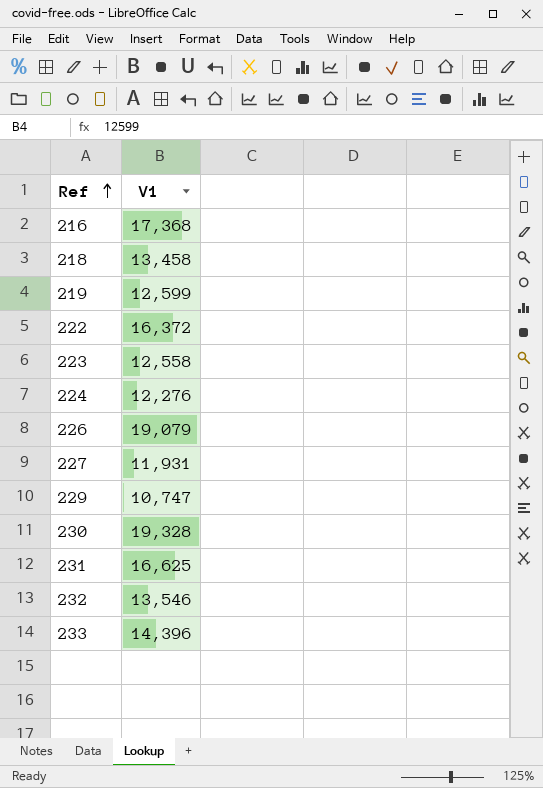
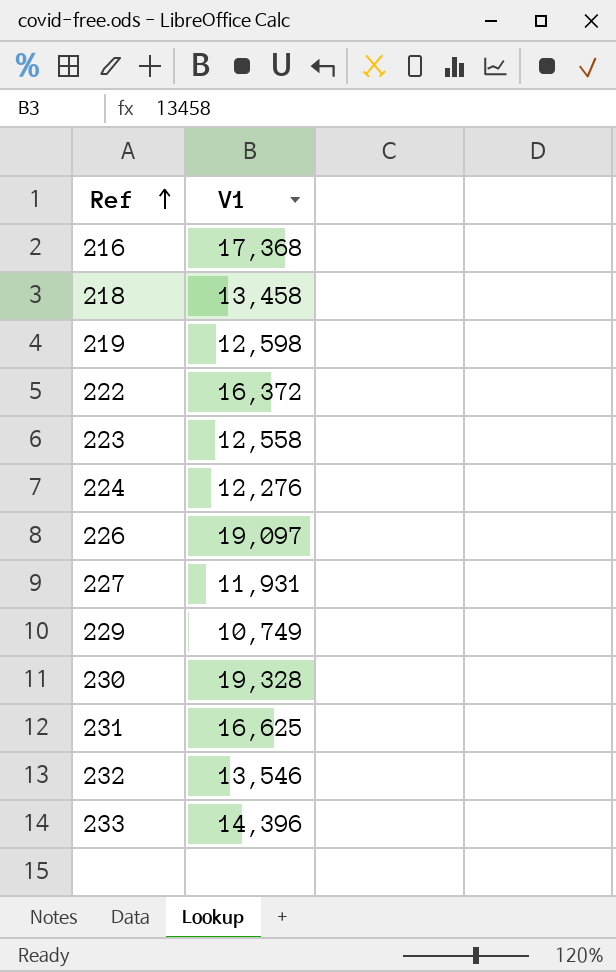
219 | V1: 12,599 -> 12,598
226 | V1: 19,079 -> 19,097
229 | V1: 10,747 -> 10,749

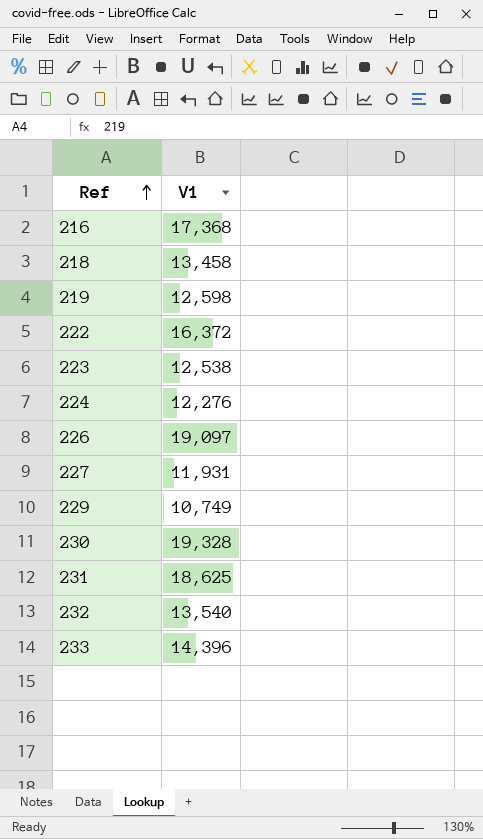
223 | V1: 12,558 -> 12,538
231 | V1: 16,625 -> 18,625
232 | V1: 13,546 -> 13,540

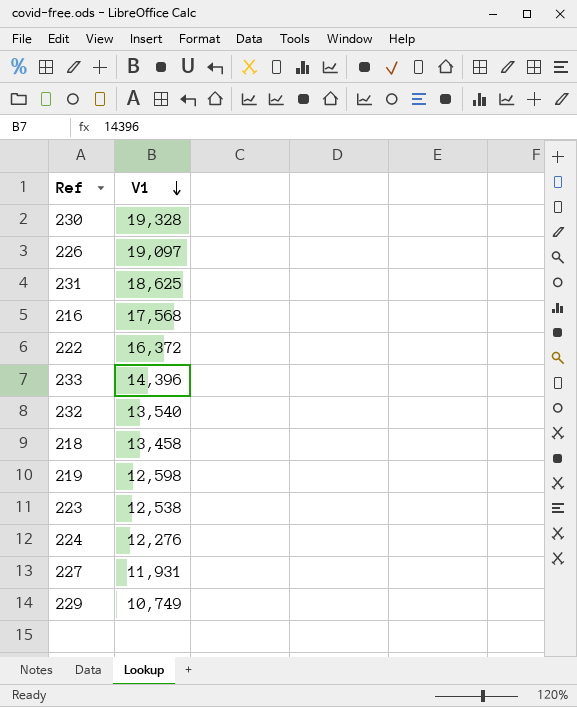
row order: Ref ascending -> V1 descending
216 | V1: 17,368 -> 17,568

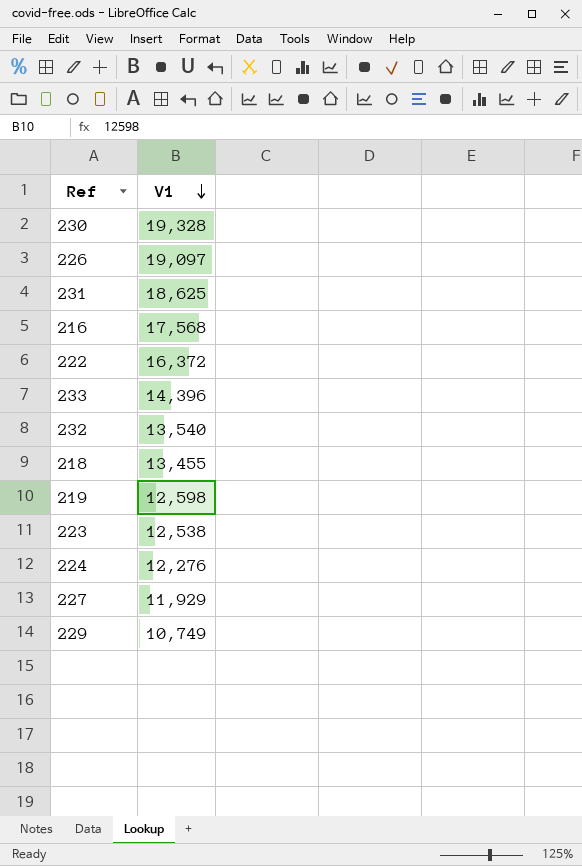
218 | V1: 13,458 -> 13,455
227 | V1: 11,931 -> 11,929

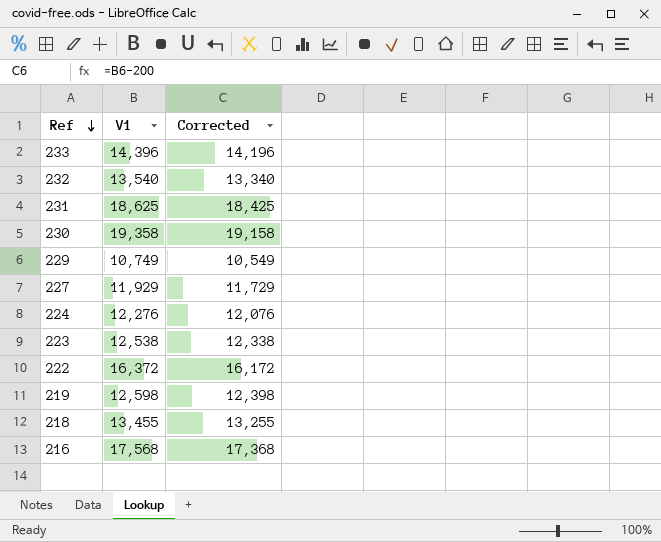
row order: V1 descending -> Ref descending
column Corrected | formula: none -> [V1] - 200
row 226: 19,097 -> none
230 | V1: 19,328 -> 19,358

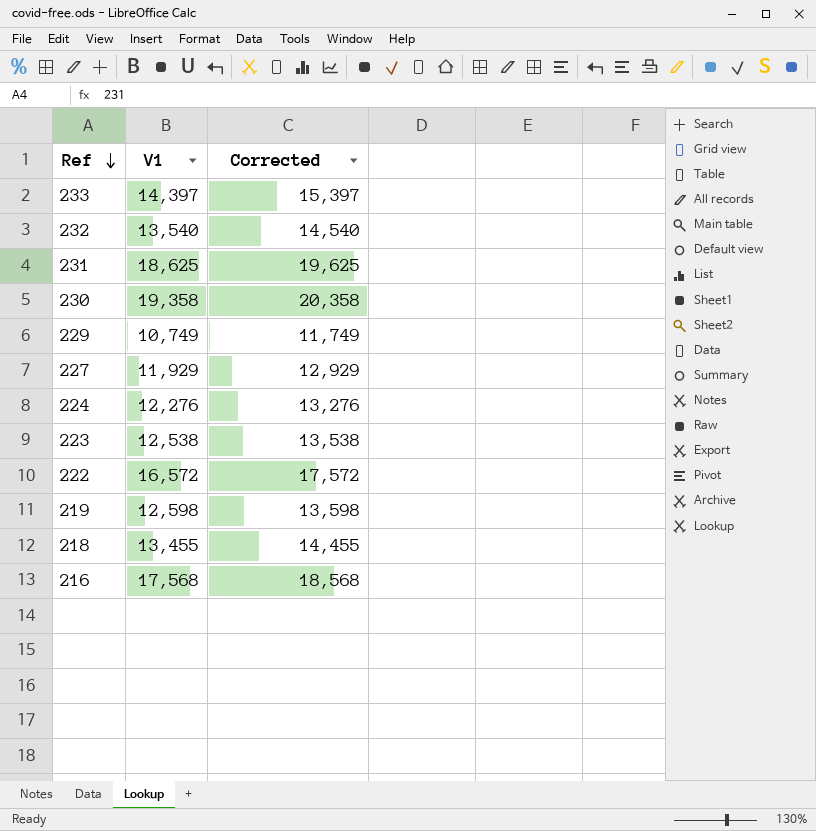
column Corrected | formula: [V1] - 200 -> [V1] + 1000
233 | V1: 14,396 -> 14,397
222 | V1: 16,372 -> 16,572

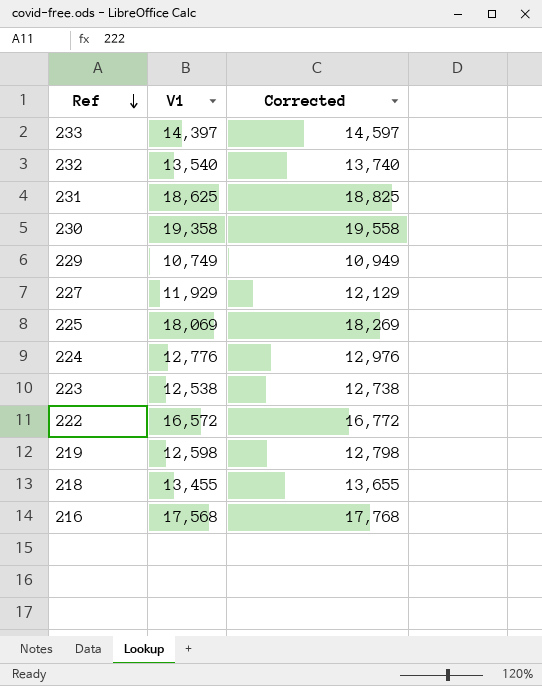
column Corrected | formula: [V1] + 1000 -> [V1] + 200
row 225: none -> 18,069 | 18,269
224 | V1: 12,276 -> 12,776

